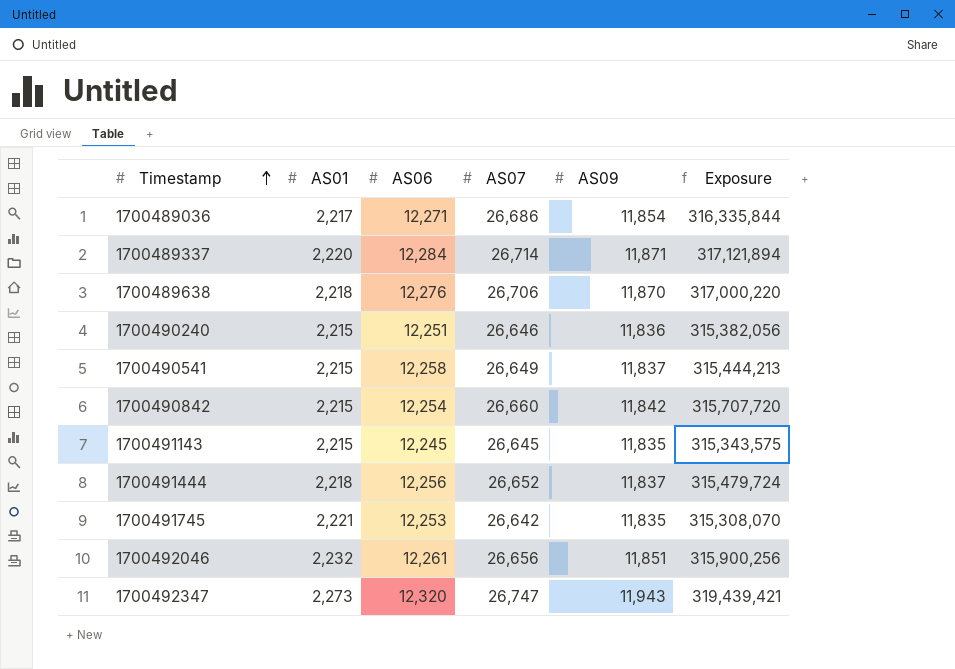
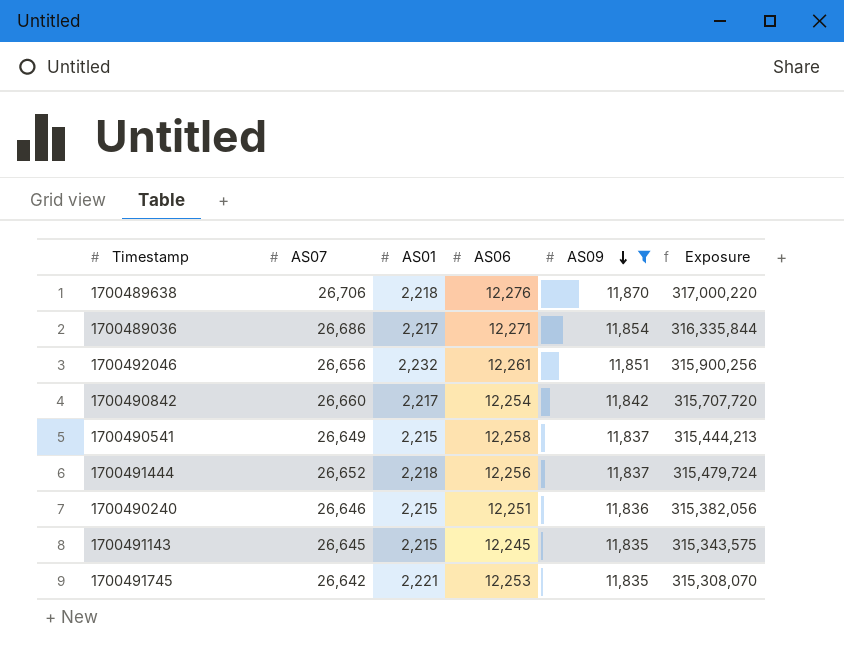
filter: none -> AS09 <= 11,870
row order: Timestamp ascending -> AS09 descending
column AS07 | position: 4 -> 2
1700490842 | AS01: 2,215 -> 2,217

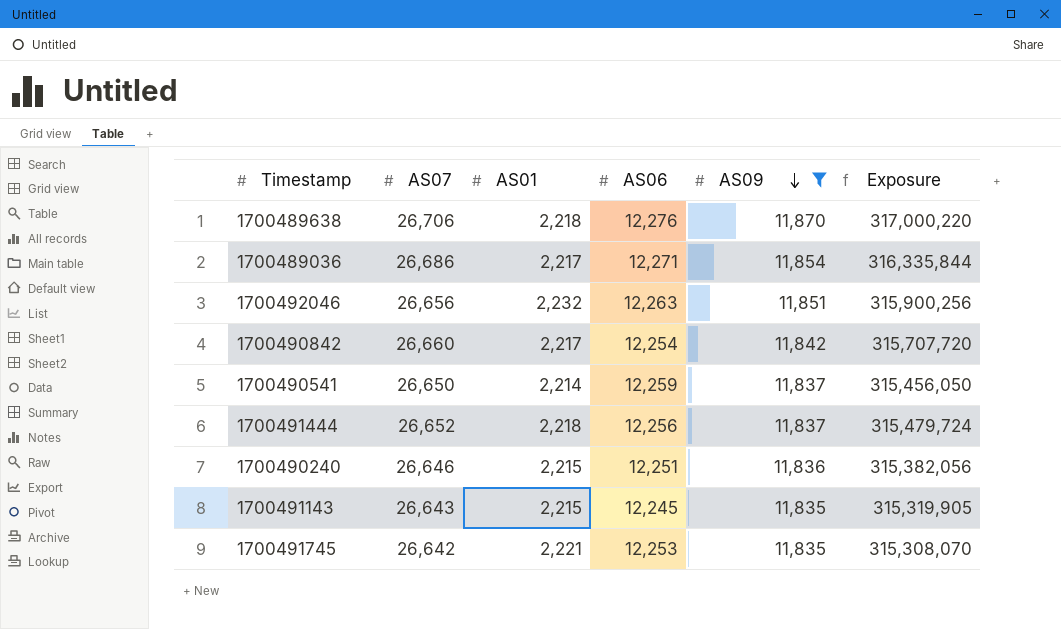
1700492046 | AS06: 12,261 -> 12,263
1700490541 | AS07: 26,649 -> 26,650
1700490541 | AS01: 2,215 -> 2,214
1700490541 | AS06: 12,258 -> 12,259
1700490541 | Exposure: 315,444,213 -> 315,456,050
1700491143 | AS07: 26,645 -> 26,643
1700491143 | Exposure: 315,343,575 -> 315,319,905

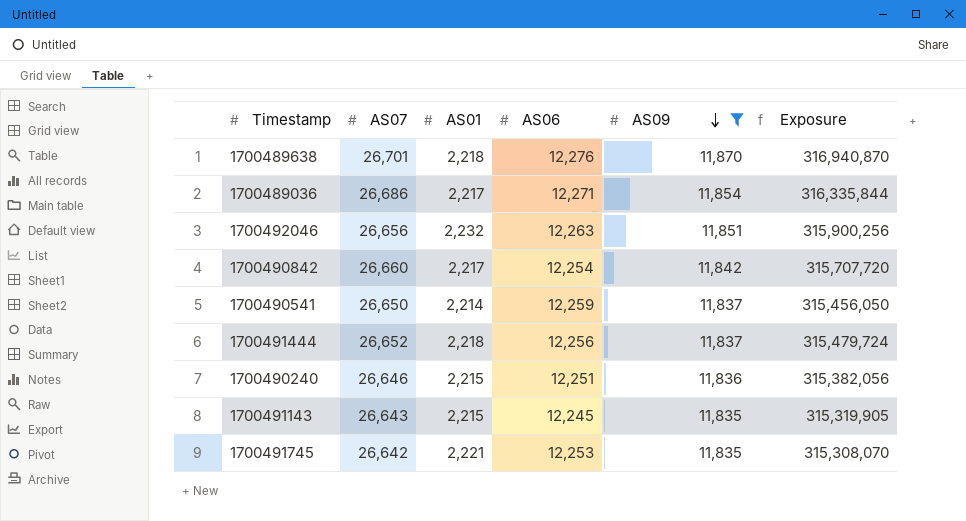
1700489638 | AS07: 26,706 -> 26,701
1700489638 | Exposure: 317,000,220 -> 316,940,870

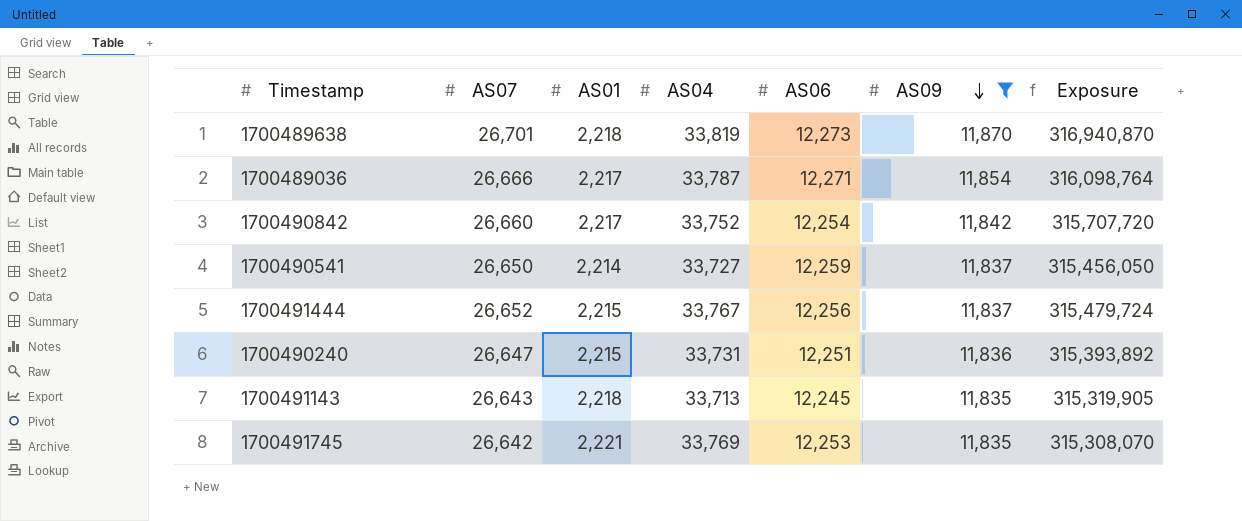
column AS04 | position: none -> 4
row 1700492046: 26,656 | 2,232 | 12,263 | 11,851 | 315,900,256 -> none
1700489638 | AS06: 12,276 -> 12,273
1700489036 | AS07: 26,686 -> 26,666
1700489036 | Exposure: 316,335,844 -> 316,098,764
1700491444 | AS01: 2,218 -> 2,215
1700490240 | AS07: 26,646 -> 26,647
1700490240 | Exposure: 315,382,056 -> 315,393,892
1700491143 | AS01: 2,215 -> 2,218

